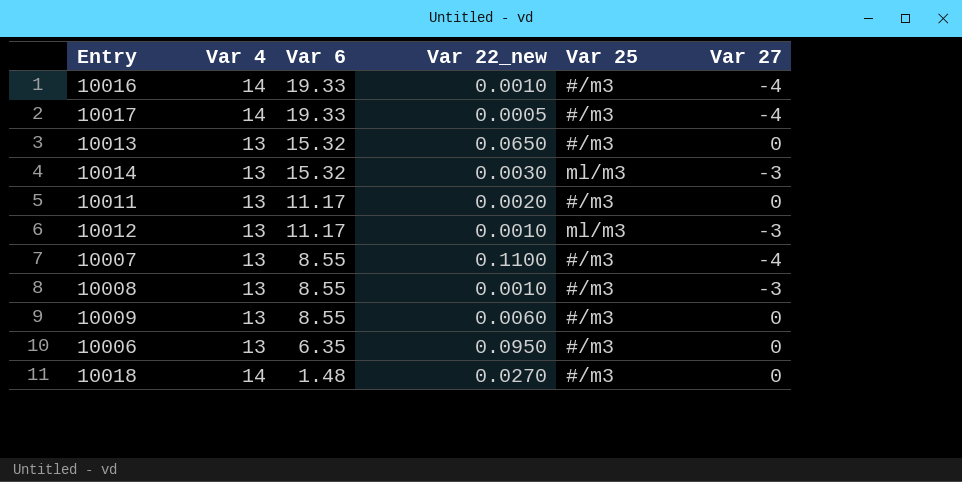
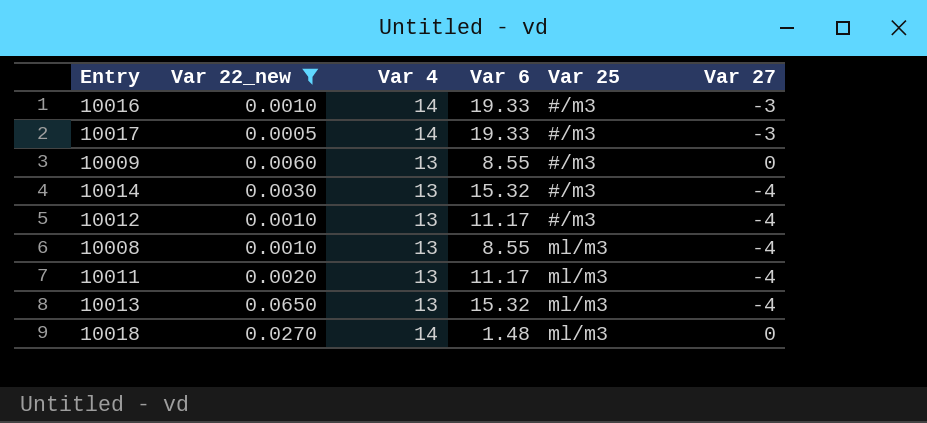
filter: none -> Var 22_new <= 0.0650
row order: Var 6 descending -> Var 25 ascending
column Var 22_new | position: 4 -> 2
10016 | Var 27: -4 -> -3
10017 | Var 27: -4 -> -3
10014 | Var 25: ml/m3 -> #/m3
10014 | Var 27: -3 -> -4
10012 | Var 25: ml/m3 -> #/m3
10012 | Var 27: -3 -> -4
10008 | Var 25: #/m3 -> ml/m3
10008 | Var 27: -3 -> -4
10011 | Var 25: #/m3 -> ml/m3
10011 | Var 27: 0 -> -4
10013 | Var 25: #/m3 -> ml/m3
10013 | Var 27: 0 -> -4
10018 | Var 25: #/m3 -> ml/m3

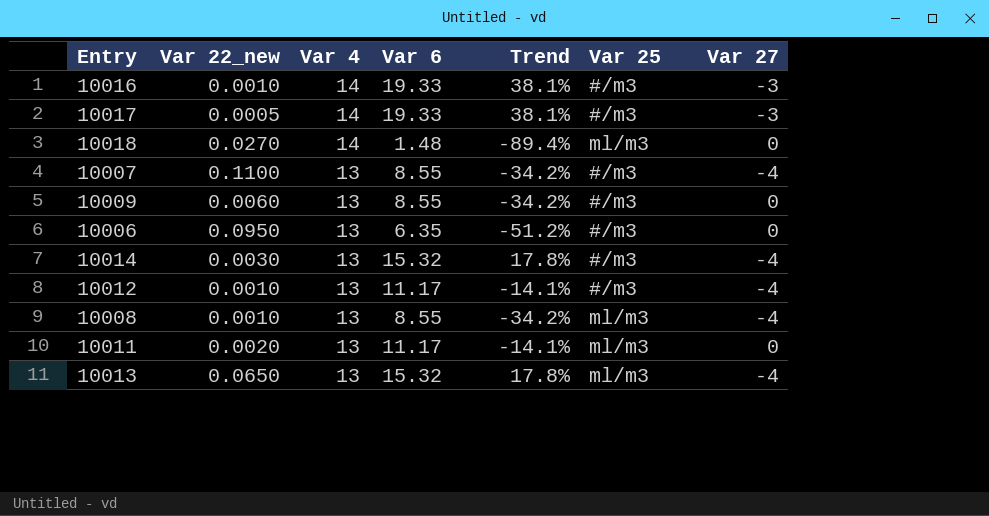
filter: Var 22_new <= 0.0650 -> none
row order: Var 25 ascending -> Var 4 descending
column Trend | formula: none -> ([Var 6] - [Var 4]) / [Var 4]
10011 | Var 27: -4 -> 0

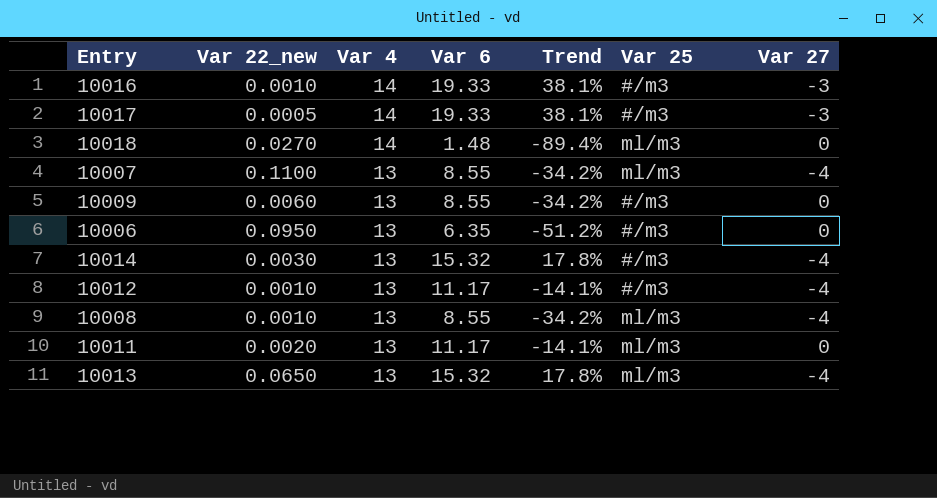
10007 | Var 25: #/m3 -> ml/m3

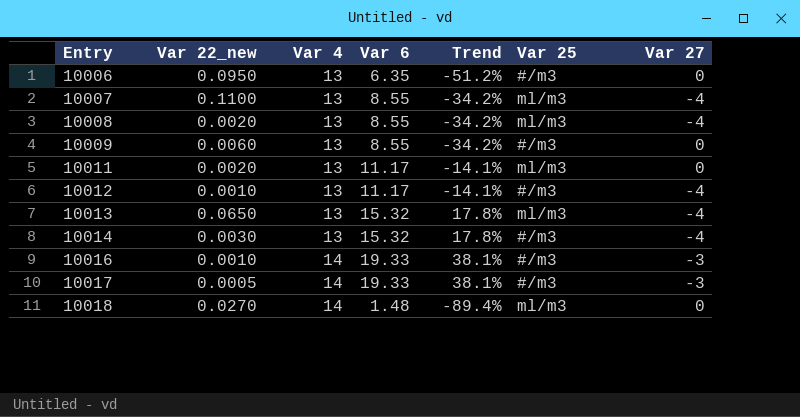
row order: Var 4 descending -> Entry ascending
10008 | Var 22_new: 0.0010 -> 0.0020

